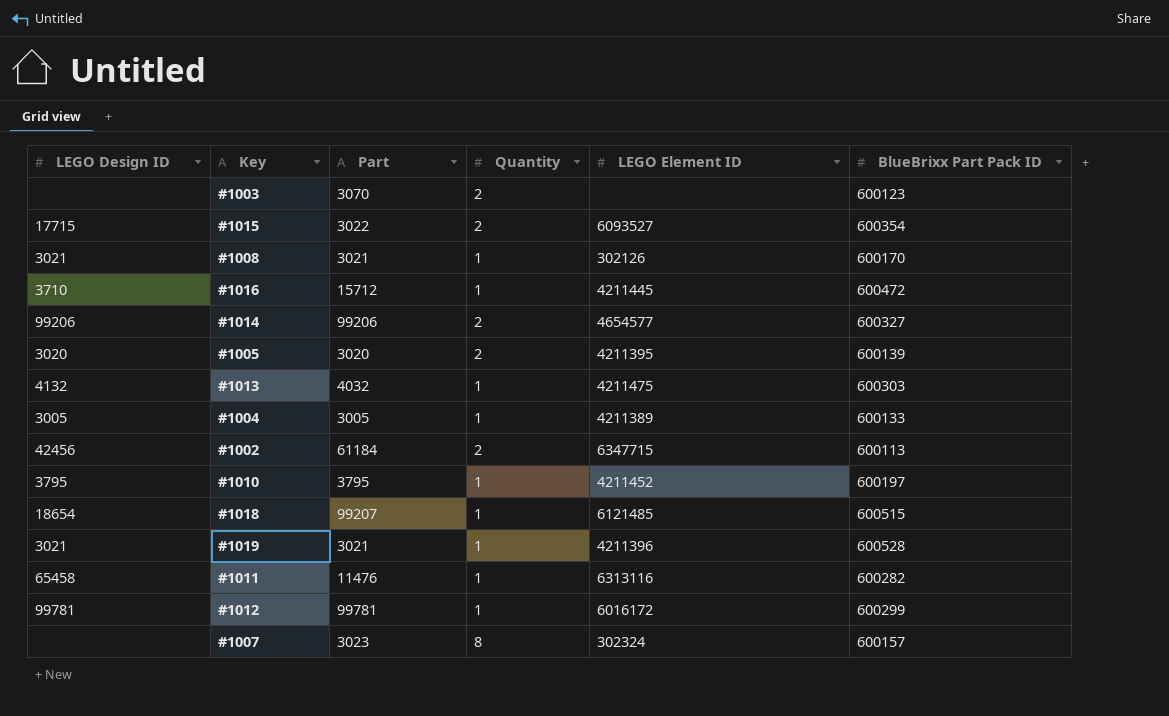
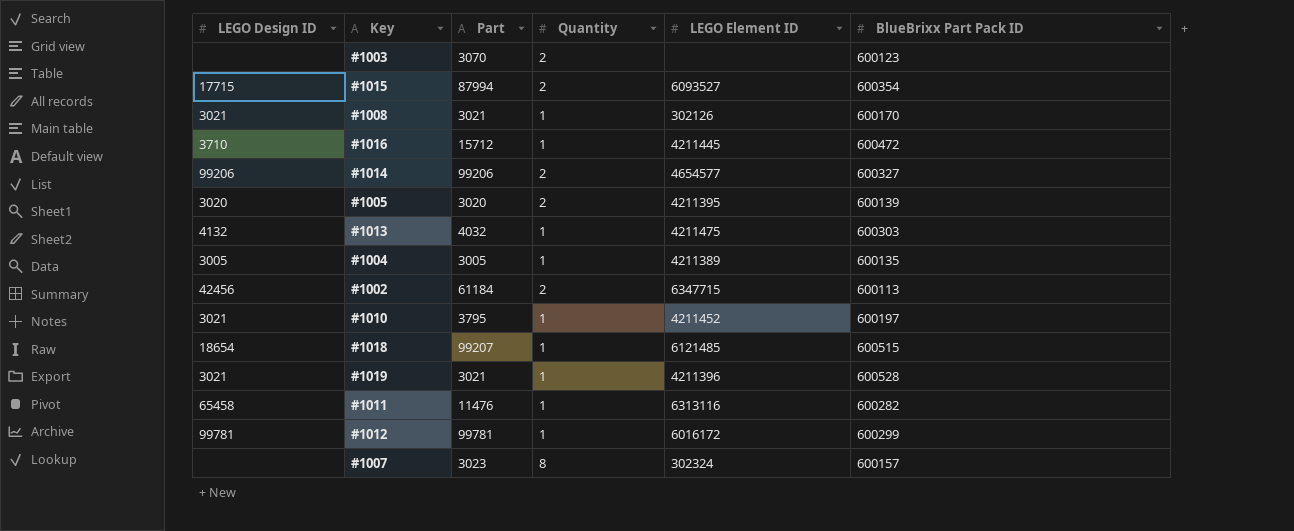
#1015 | Part: 3022 -> 87994
#1004 | BlueBrixx Part Pack ID: 600133 -> 600135
#1010 | LEGO Design ID: 3795 -> 3021

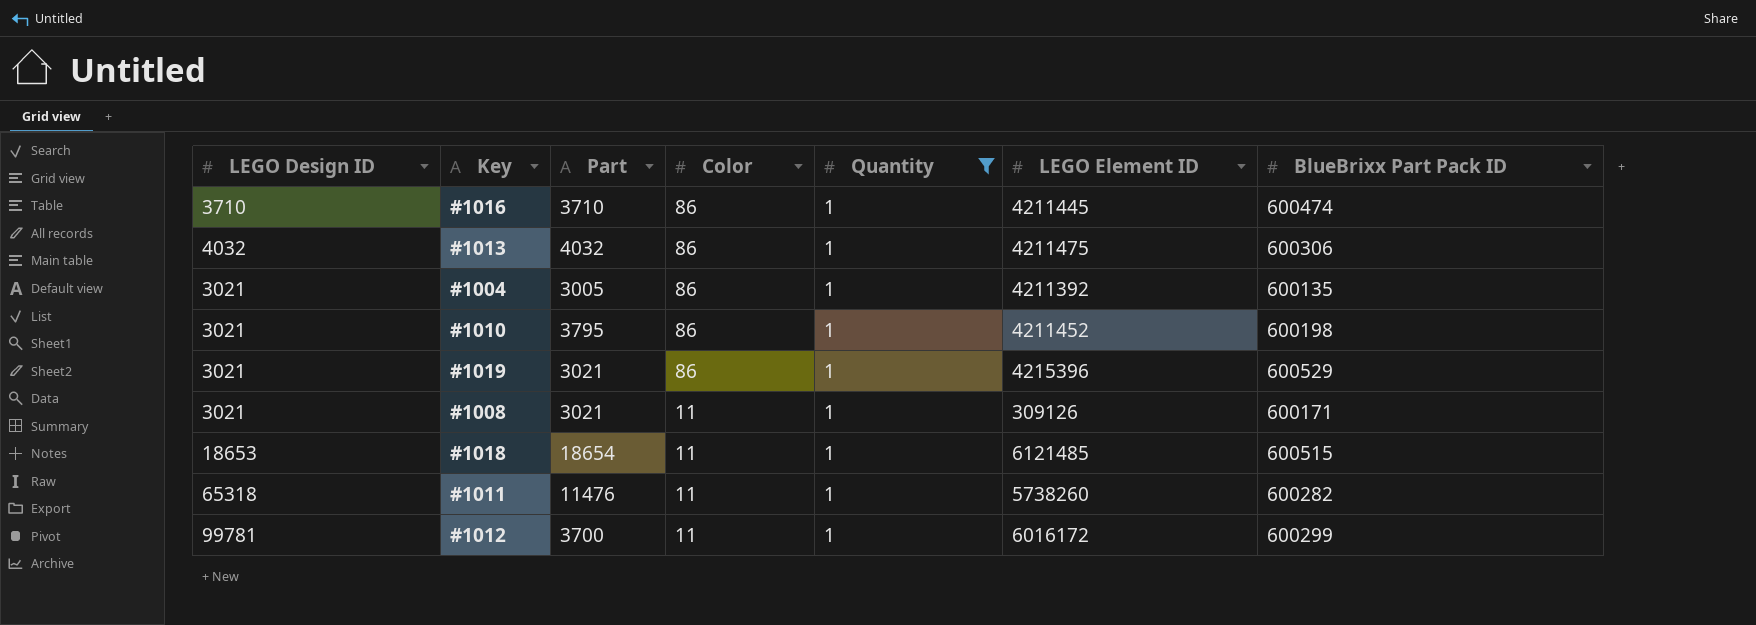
filter: none -> Quantity = 1
row order: none -> Color descending
column Color | position: none -> 4
#1016 | Part: 15712 -> 3710
#1016 | BlueBrixx Part Pack ID: 600472 -> 600474
#1013 | LEGO Design ID: 4132 -> 4032
#1013 | BlueBrixx Part Pack ID: 600303 -> 600306
#1004 | LEGO Design ID: 3005 -> 3021
#1004 | LEGO Element ID: 4211389 -> 4211392
#1010 | BlueBrixx Part Pack ID: 600197 -> 600198
#1019 | LEGO Element ID: 4211396 -> 4215396
#1019 | BlueBrixx Part Pack ID: 600528 -> 600529
#1008 | LEGO Element ID: 302126 -> 309126
#1008 | BlueBrixx Part Pack ID: 600170 -> 600171
#1018 | LEGO Design ID: 18654 -> 18653
#1018 | Part: 99207 -> 18654
#1011 | LEGO Design ID: 65458 -> 65318
#1011 | LEGO Element ID: 6313116 -> 5738260
#1012 | Part: 99781 -> 3700

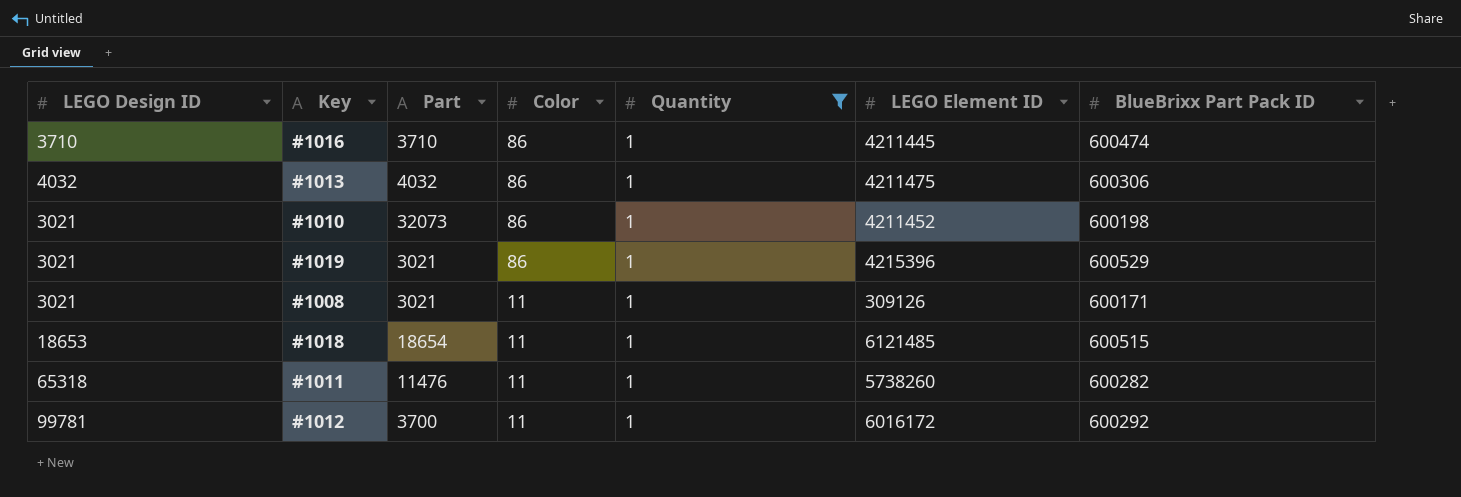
row #1004: 3021 | 3005 | 86 | 1 | 4211392 | 600135 -> none
#1010 | Part: 3795 -> 32073
#1012 | BlueBrixx Part Pack ID: 600299 -> 600292

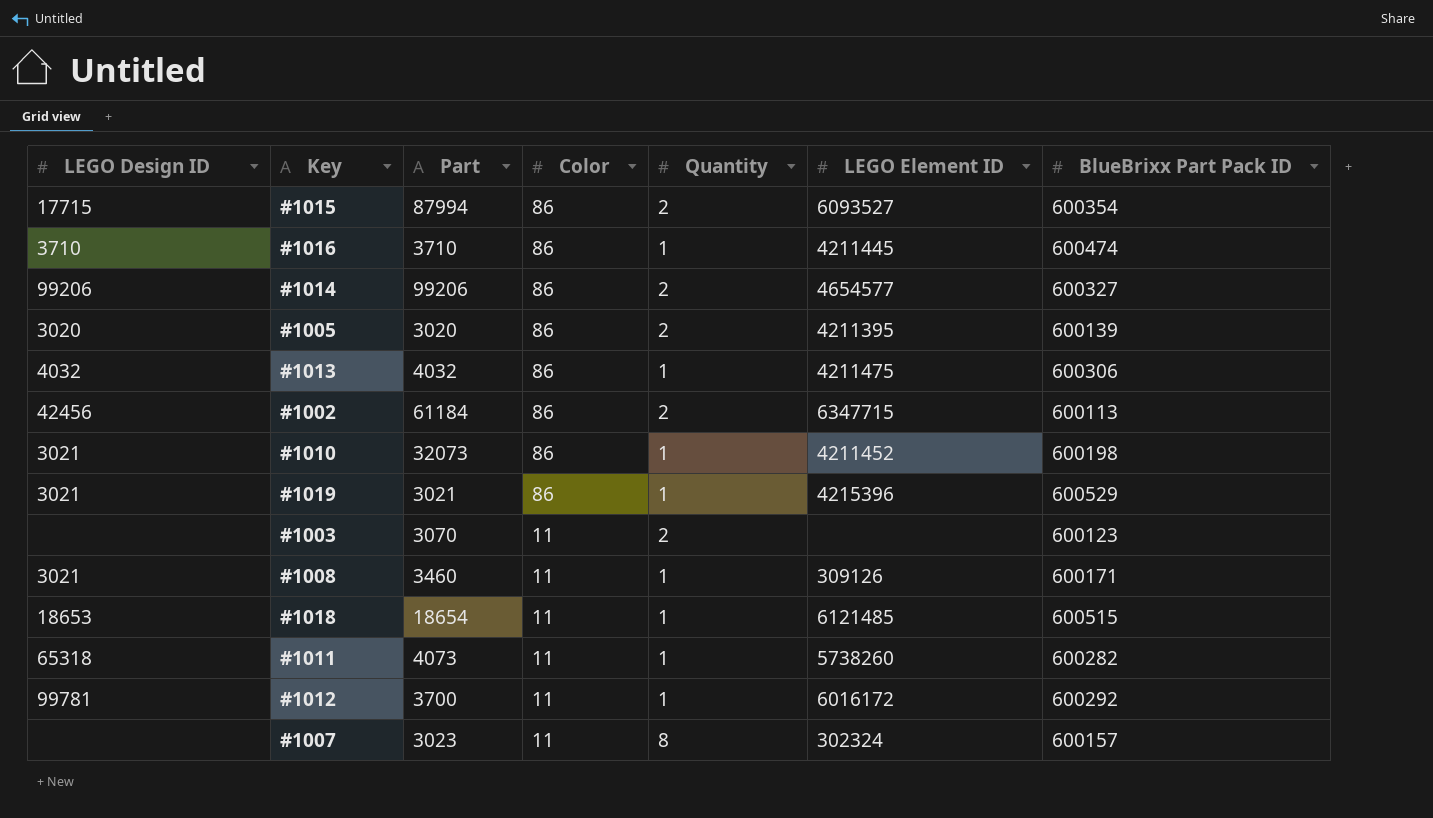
filter: Quantity = 1 -> none
#1008 | Part: 3021 -> 3460
#1011 | Part: 11476 -> 4073

